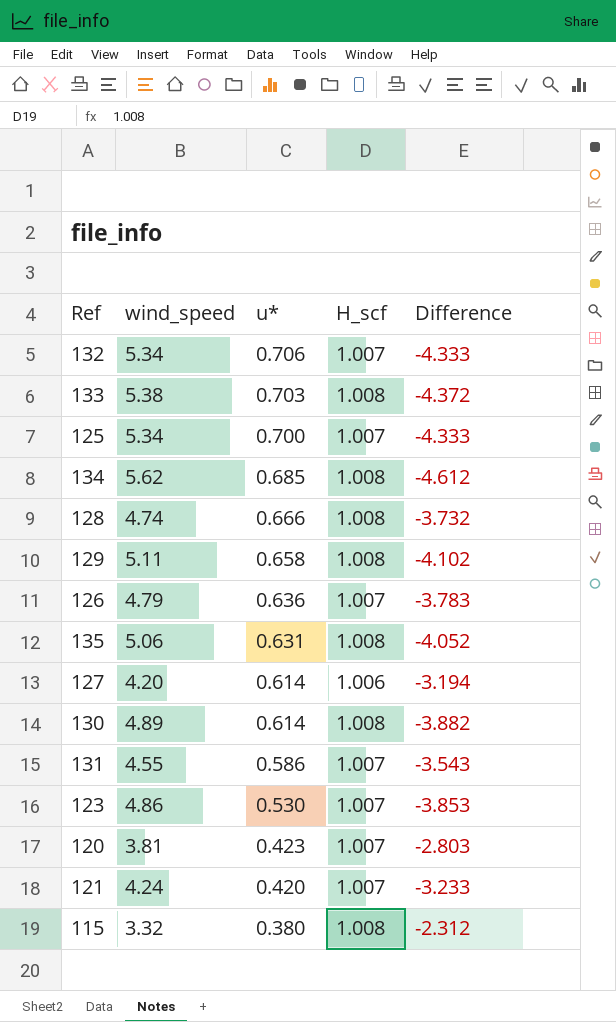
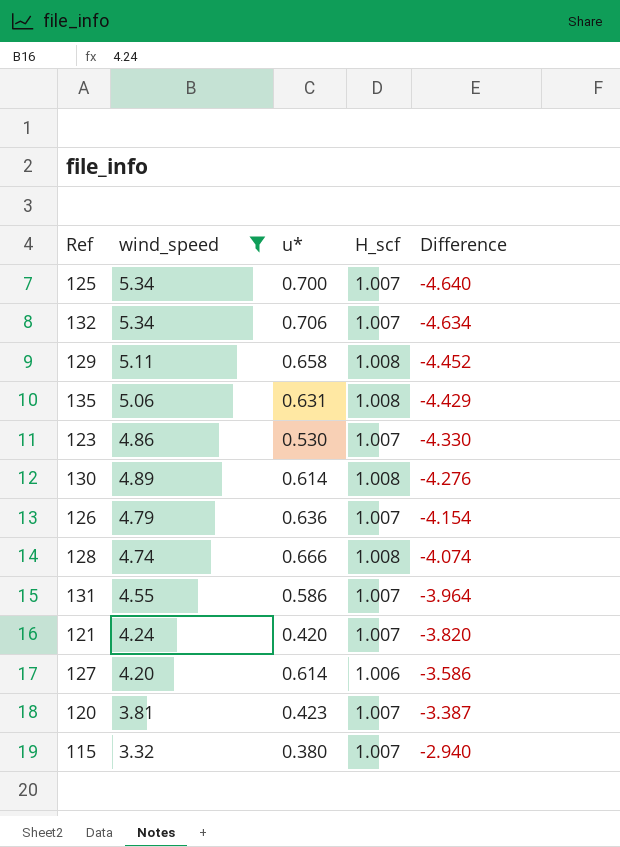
filter: none -> wind_speed <= 5.34
row order: u* descending -> Difference ascending
column Difference | formula: [H_scf] - [wind_speed] -> [u*] - [wind_speed]
115 | H_scf: 1.008 -> 1.007

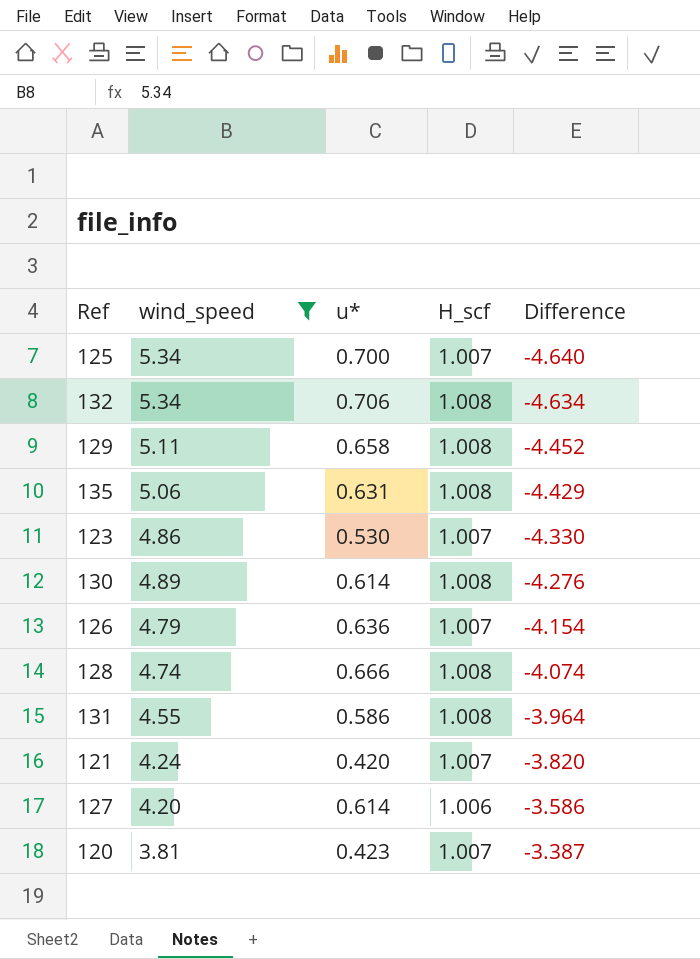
row 115: 3.32 | 0.380 | 1.007 | -2.940 -> none
132 | H_scf: 1.007 -> 1.008
131 | H_scf: 1.007 -> 1.008

